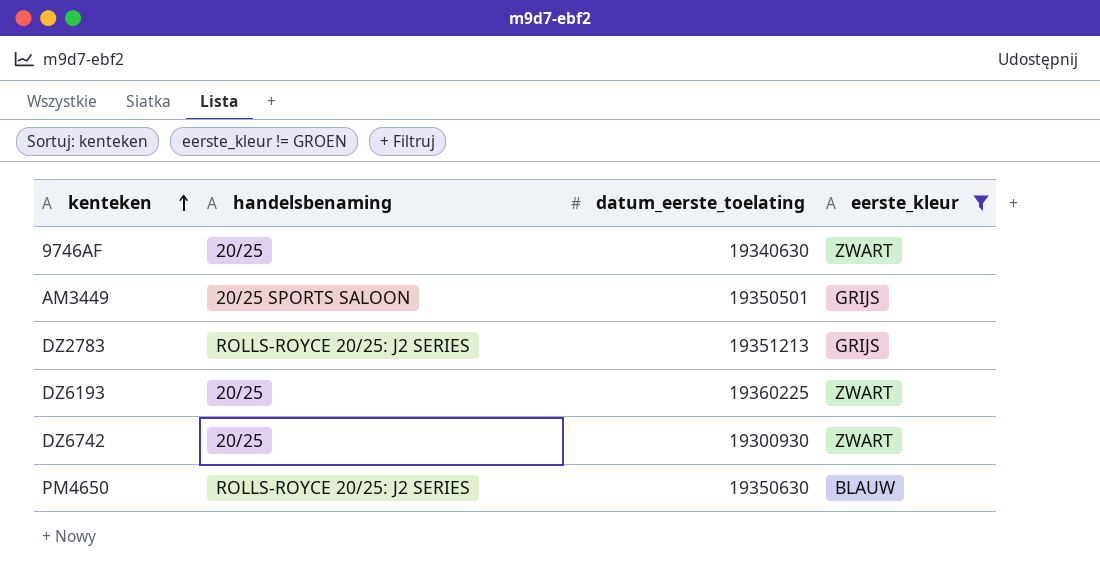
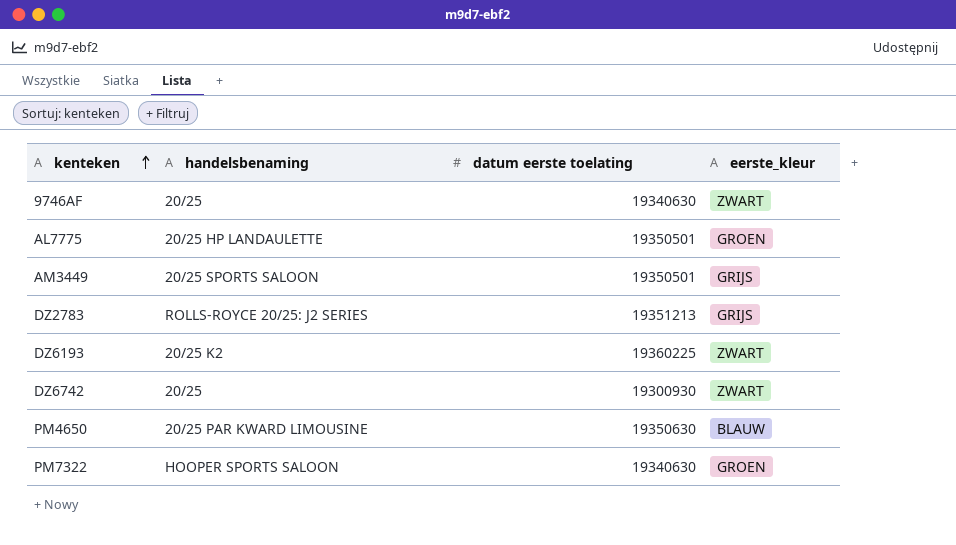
filter: eerste_kleur != GROEN -> none
column name: datum_eerste_toelating -> datum eerste toelating
DZ6193 | handelsbenaming: 20/25 -> 20/25 K2
PM4650 | handelsbenaming: ROLLS-ROYCE 20/25: J2 SERIES -> 20/25 PAR KWARD LIMOUSINE

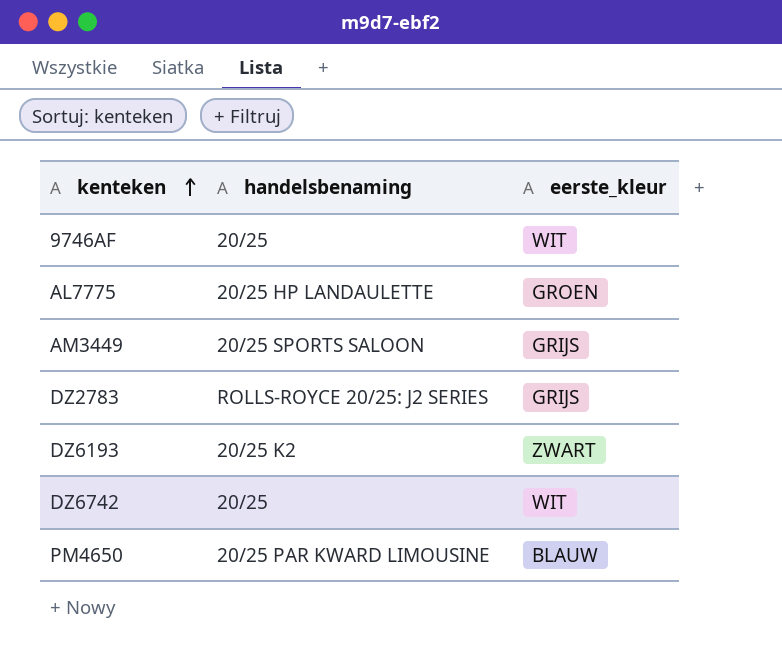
column datum eerste toelating | position: 3 -> none
row PM7322: HOOPER SPORTS SALOON | 19340630 | GROEN -> none
9746AF | eerste_kleur: ZWART -> WIT
DZ6742 | eerste_kleur: ZWART -> WIT

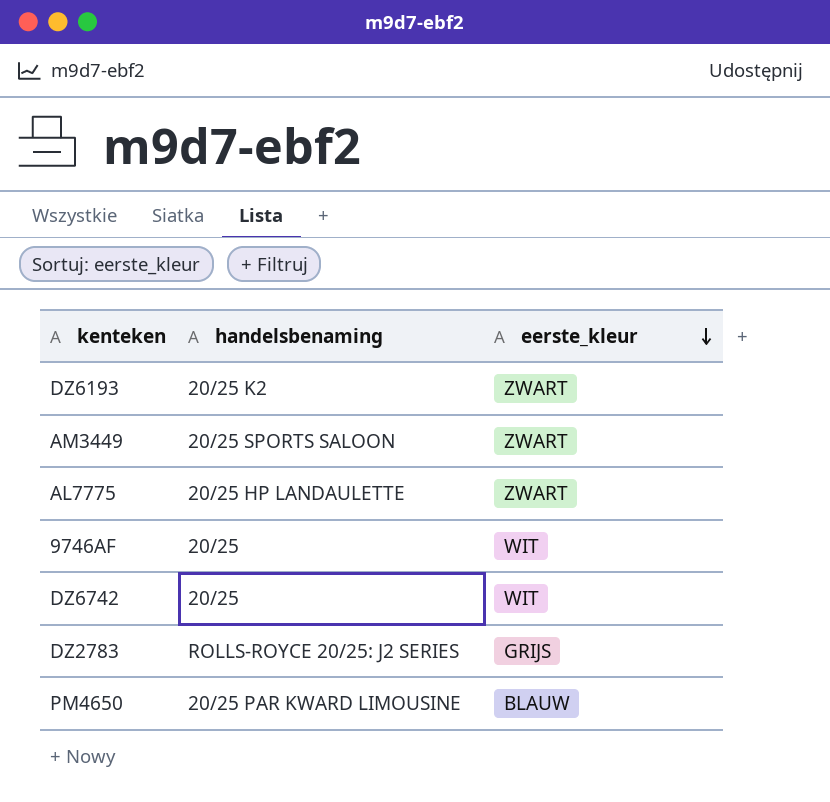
row order: kenteken ascending -> eerste_kleur descending
AM3449 | eerste_kleur: GRIJS -> ZWART
AL7775 | eerste_kleur: GROEN -> ZWART

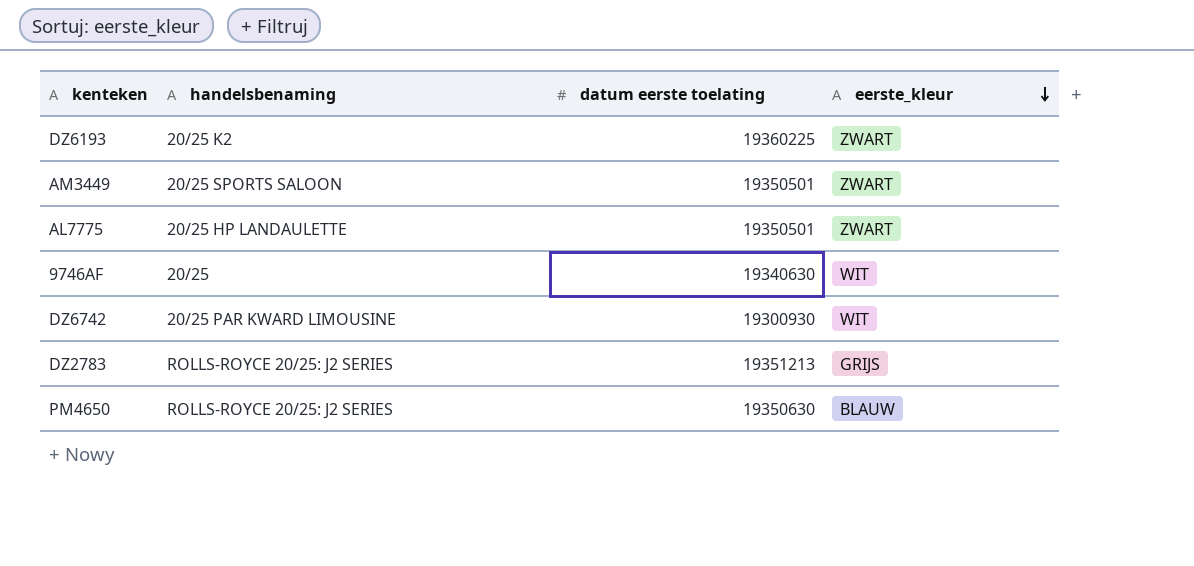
column datum eerste toelating | position: none -> 3
DZ6742 | handelsbenaming: 20/25 -> 20/25 PAR KWARD LIMOUSINE
PM4650 | handelsbenaming: 20/25 PAR KWARD LIMOUSINE -> ROLLS-ROYCE 20/25: J2 SERIES

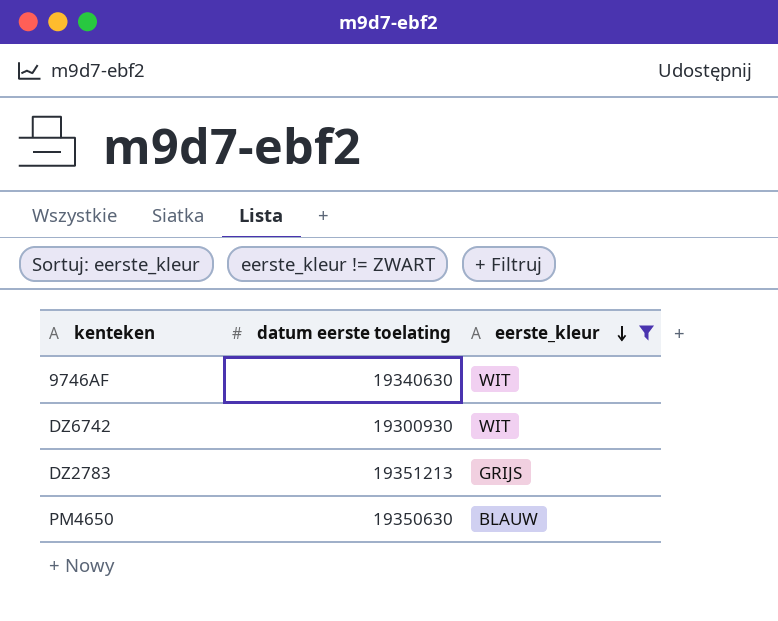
filter: none -> eerste_kleur != ZWART
column handelsbenaming | position: 2 -> none

